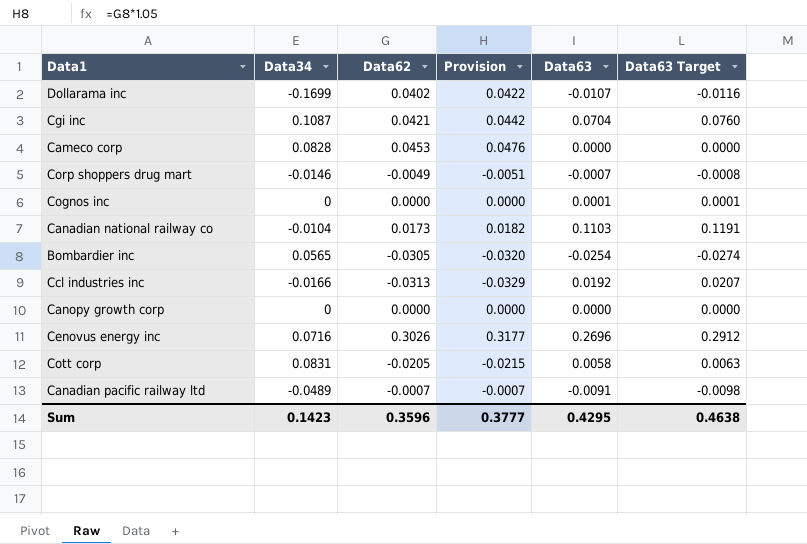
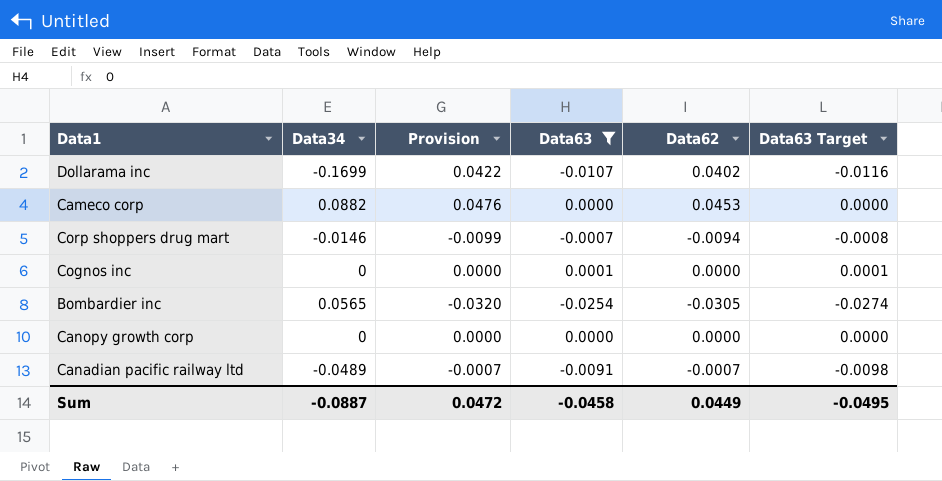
filter: none -> Data63 <= 0.0001
column Data62 | position: 3 -> 5
Cameco corp | Data34: 0.0828 -> 0.0882
Corp shoppers drug mart | Provision: -0.0051 -> -0.0099
Corp shoppers drug mart | Data62: -0.0049 -> -0.0094
Sum | Data34: 0.1423 -> -0.0887
Sum | Provision: 0.3777 -> 0.0472
Sum | Data63: 0.4295 -> -0.0458
Sum | Data62: 0.3596 -> 0.0449
Sum | Data63 Target: 0.4638 -> -0.0495

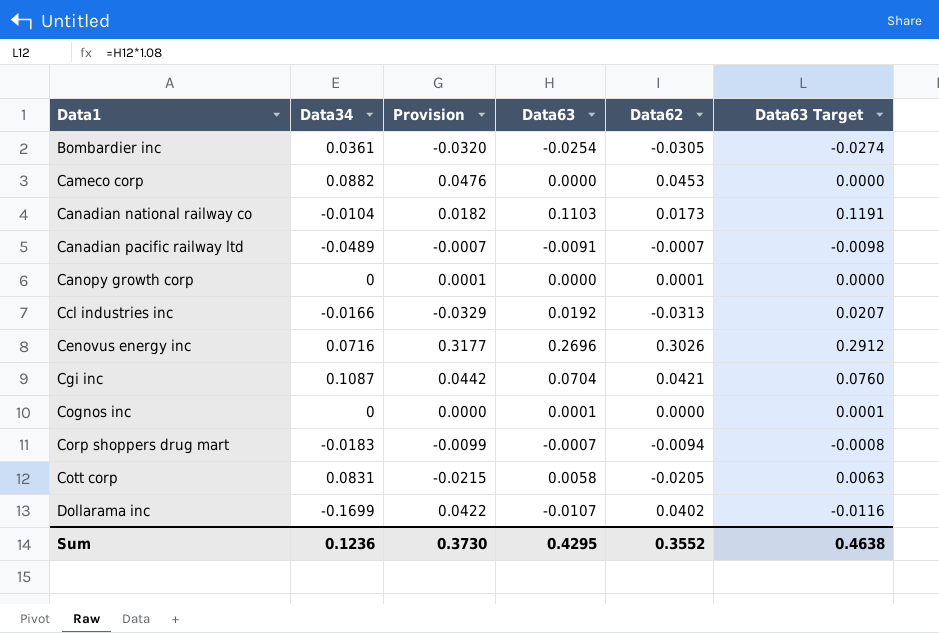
filter: Data63 <= 0.0001 -> none
row order: none -> Data1 ascending
Bombardier inc | Data34: 0.0565 -> 0.0361
Canopy growth corp | Provision: 0.0000 -> 0.0001
Canopy growth corp | Data62: 0.0000 -> 0.0001
Corp shoppers drug mart | Data34: -0.0146 -> -0.0183
Sum | Data34: -0.0887 -> 0.1236
Sum | Provision: 0.0472 -> 0.3730
Sum | Data63: -0.0458 -> 0.4295
Sum | Data62: 0.0449 -> 0.3552
Sum | Data63 Target: -0.0495 -> 0.4638

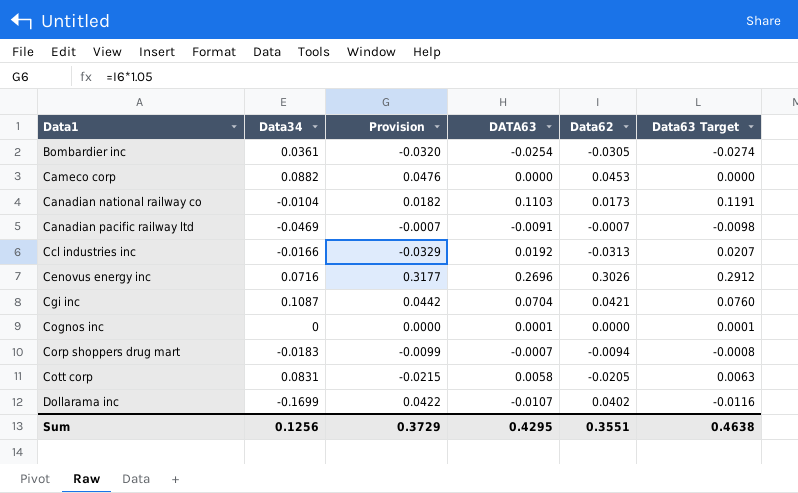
column name: Data63 -> DATA63
row Canopy growth corp: 0 | 0.0001 | 0.0000 | 0.0001 | 0.0000 -> none
Canadian pacific railway ltd | Data34: -0.0489 -> -0.0469
Sum | Data34: 0.1236 -> 0.1256
Sum | Provision: 0.3730 -> 0.3729
Sum | Data62: 0.3552 -> 0.3551

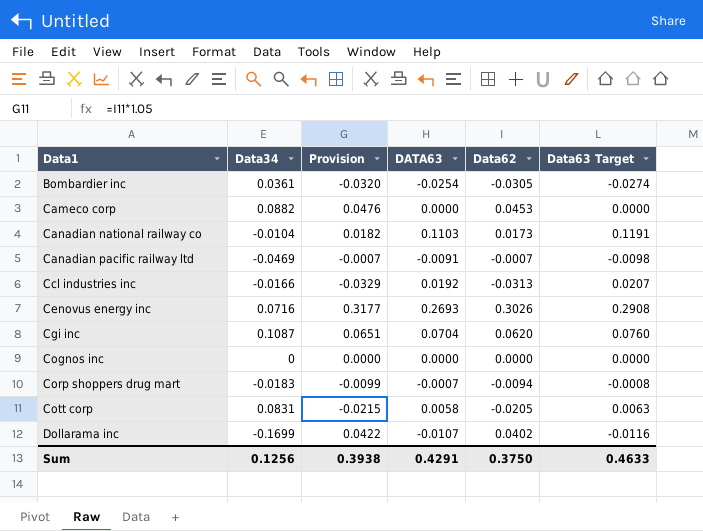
Cenovus energy inc | DATA63: 0.2696 -> 0.2693
Cenovus energy inc | Data63 Target: 0.2912 -> 0.2908
Cgi inc | Provision: 0.0442 -> 0.0651
Cgi inc | Data62: 0.0421 -> 0.0620
Cognos inc | DATA63: 0.0001 -> 0.0000
Cognos inc | Data63 Target: 0.0001 -> 0.0000
Sum | Provision: 0.3729 -> 0.3938
Sum | DATA63: 0.4295 -> 0.4291
Sum | Data62: 0.3551 -> 0.3750
Sum | Data63 Target: 0.4638 -> 0.4633

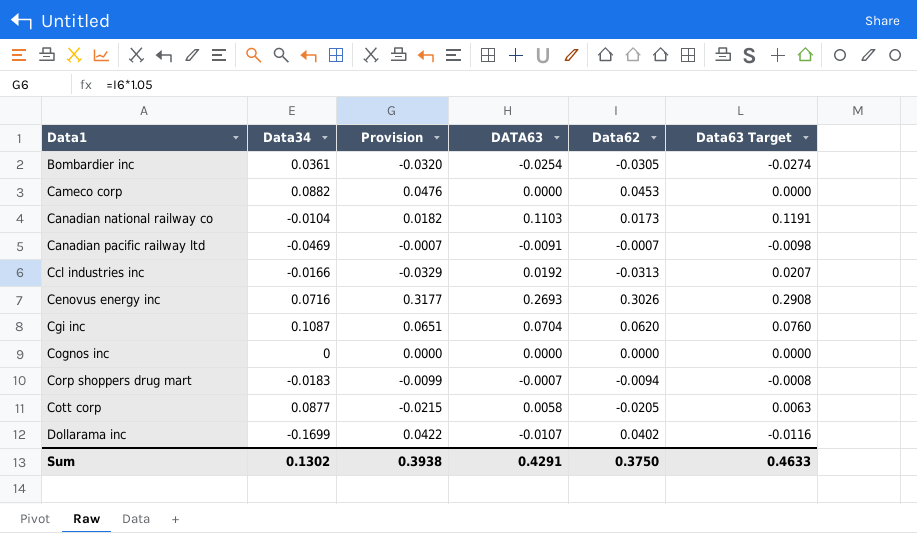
Cott corp | Data34: 0.0831 -> 0.0877
Sum | Data34: 0.1256 -> 0.1302

